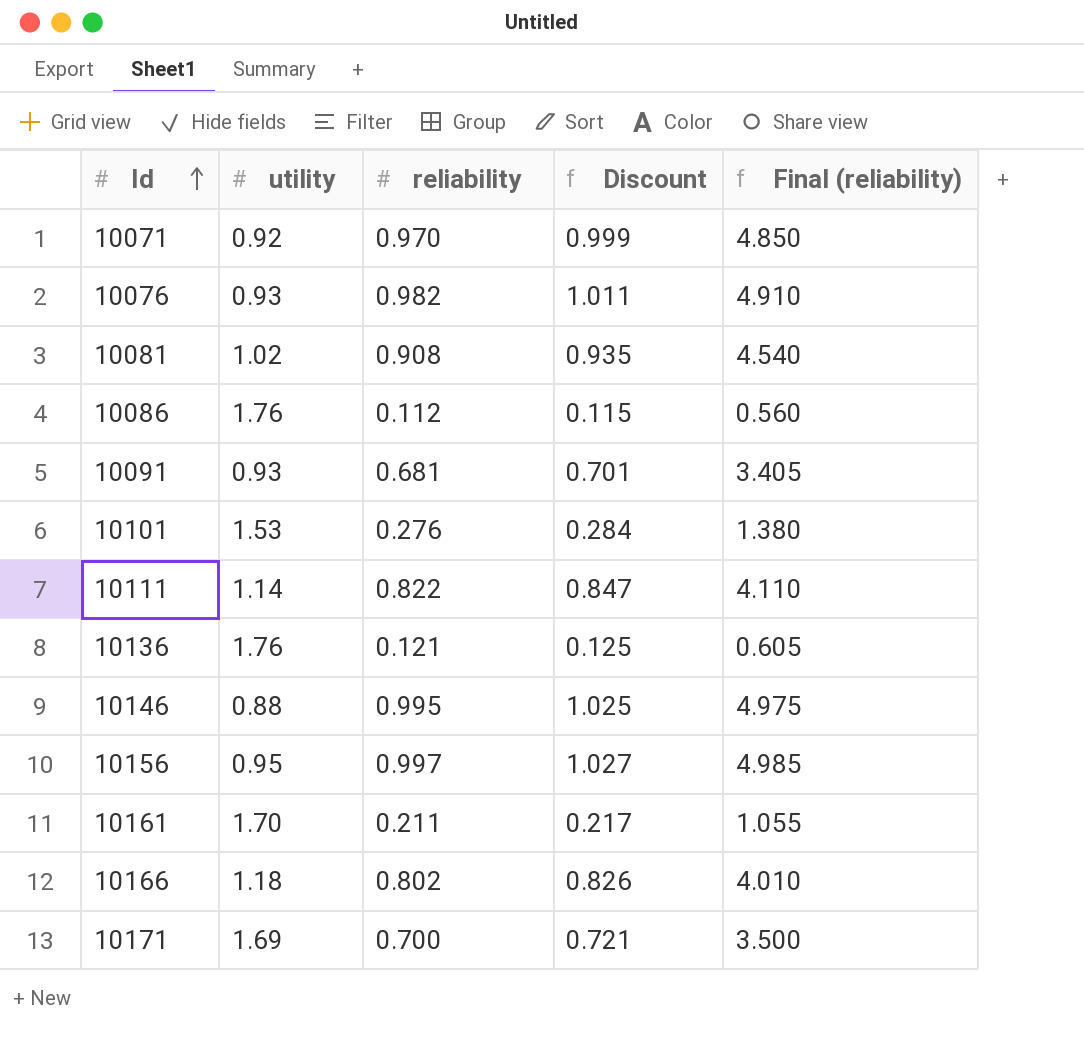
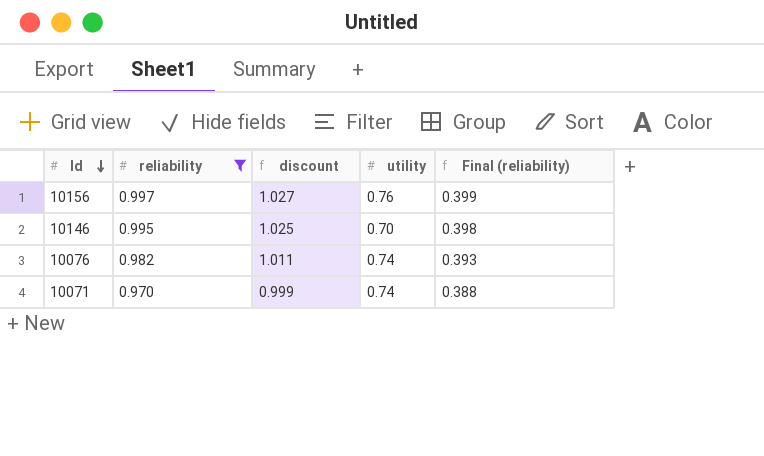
filter: none -> reliability >= 0.970
row order: Id ascending -> Id descending
column name: Discount -> discount
column utility | position: 2 -> 4
column Final (reliability) | formula: [reliability] * 5 -> [reliability] * 0.4
10156 | utility: 0.95 -> 0.76
10146 | utility: 0.88 -> 0.70
10076 | utility: 0.93 -> 0.74
10071 | utility: 0.92 -> 0.74

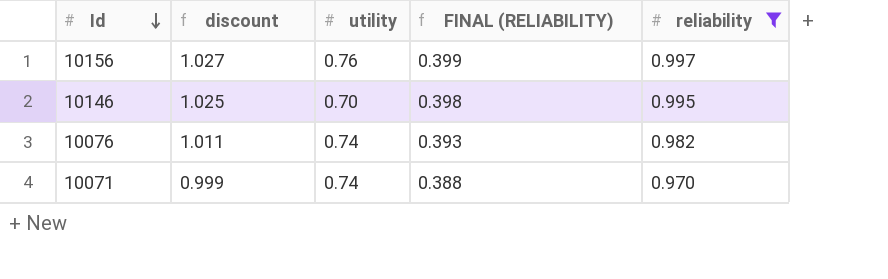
column name: Final (reliability) -> FINAL (RELIABILITY)
column reliability | position: 2 -> 5

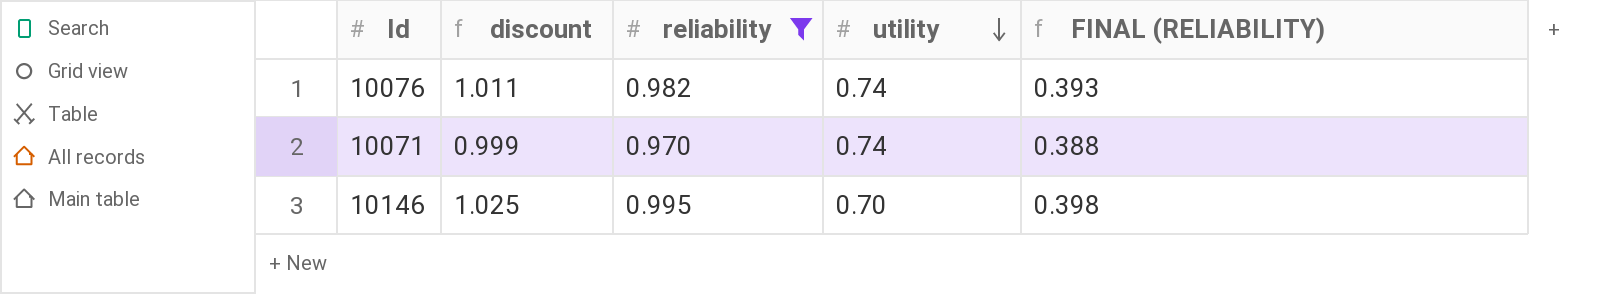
row order: Id descending -> utility descending
column reliability | position: 5 -> 3
row 10156: 1.027 | 0.76 | 0.399 | 0.997 -> none

